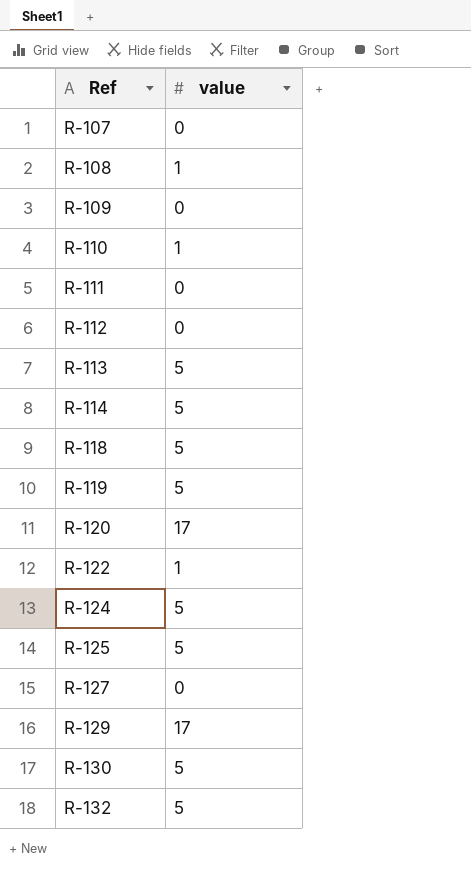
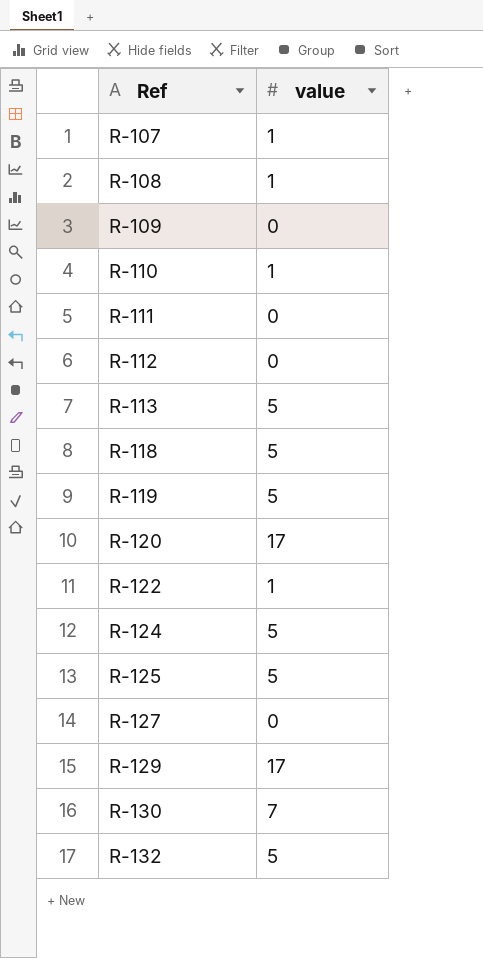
row R-114: 5 -> none
R-107 | value: 0 -> 1
R-130 | value: 5 -> 7

